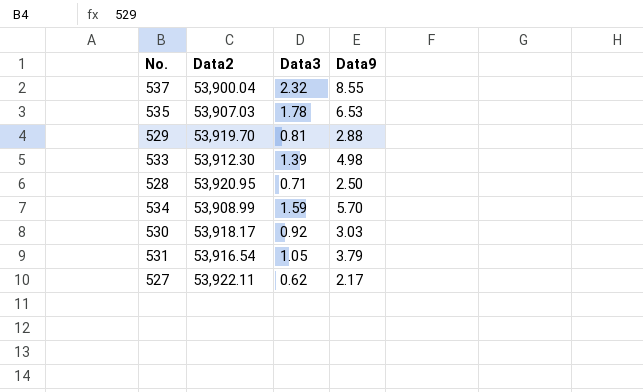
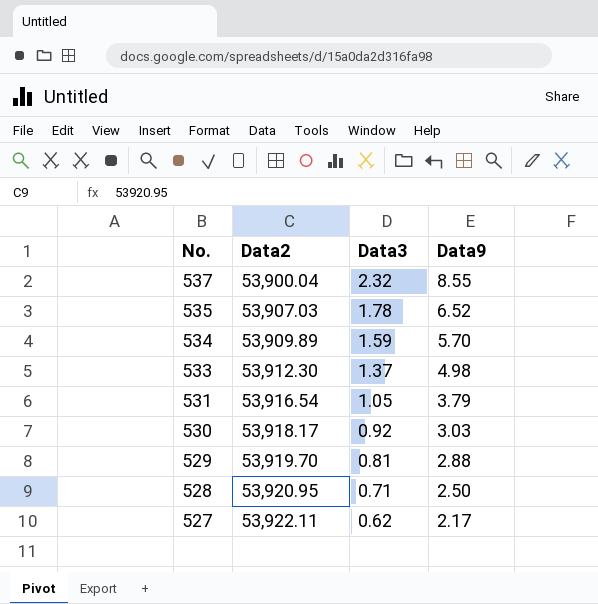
row order: none -> No. descending
535 | Data9: 6.53 -> 6.52
534 | Data2: 53,908.99 -> 53,909.89
533 | Data3: 1.39 -> 1.37

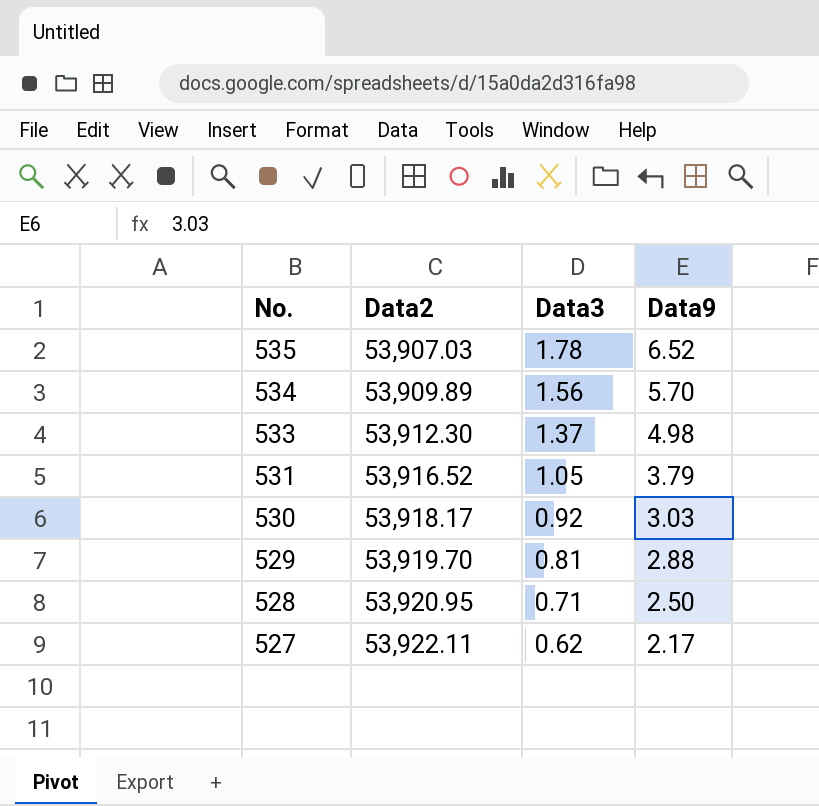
row 537: 53,900.04 | 2.32 | 8.55 -> none
534 | Data3: 1.59 -> 1.56
531 | Data2: 53,916.54 -> 53,916.52

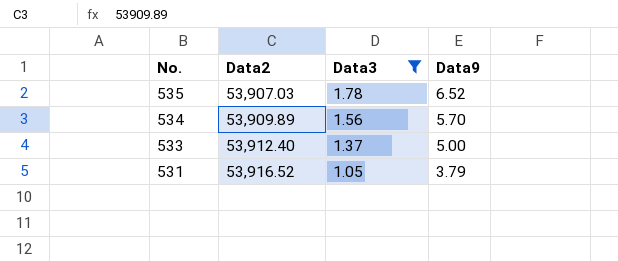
filter: none -> Data3 >= 1.05
533 | Data2: 53,912.30 -> 53,912.40
533 | Data9: 4.98 -> 5.00

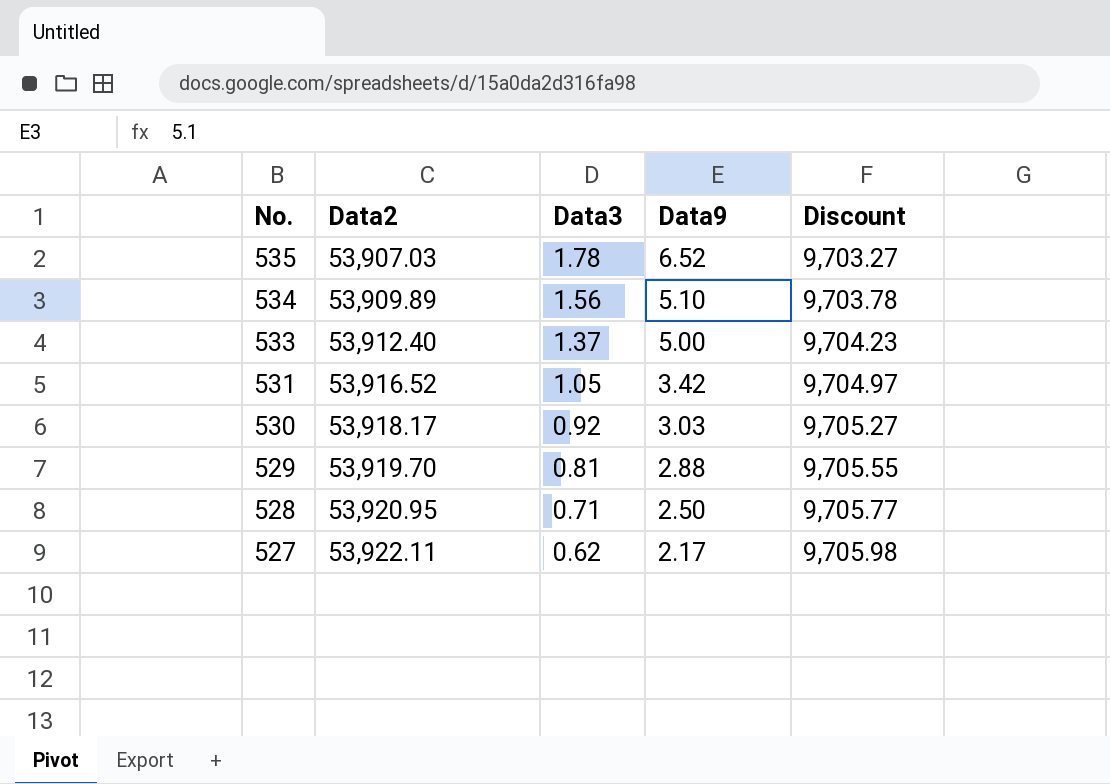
filter: Data3 >= 1.05 -> none
column Discount | formula: none -> [Data2] * 0.18
534 | Data9: 5.70 -> 5.10
531 | Data9: 3.79 -> 3.42

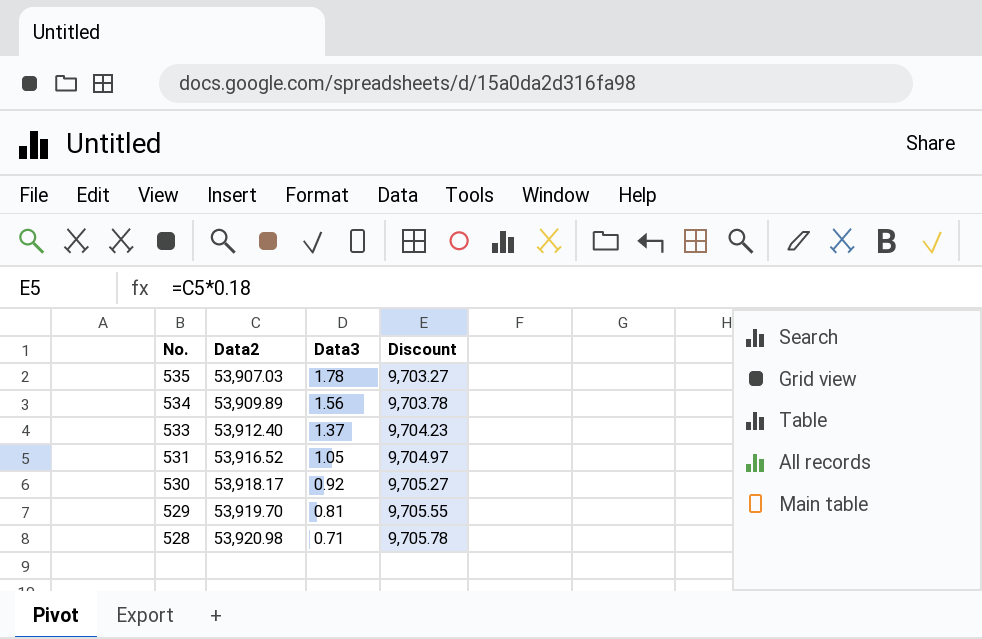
column Data9 | position: 4 -> none
row 527: 53,922.11 | 0.62 | 2.17 | 9,705.98 -> none
528 | Data2: 53,920.95 -> 53,920.98
528 | Discount: 9,705.77 -> 9,705.78

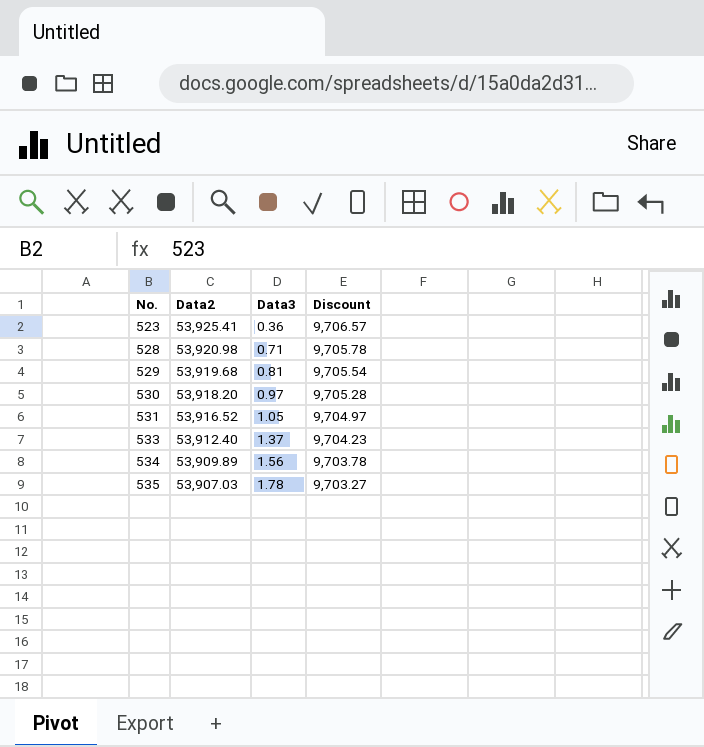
row order: No. descending -> No. ascending
row 523: none -> 53,925.41 | 0.36 | 9,706.57
529 | Data2: 53,919.70 -> 53,919.68
529 | Discount: 9,705.55 -> 9,705.54
530 | Data2: 53,918.17 -> 53,918.20
530 | Data3: 0.92 -> 0.97
530 | Discount: 9,705.27 -> 9,705.28

